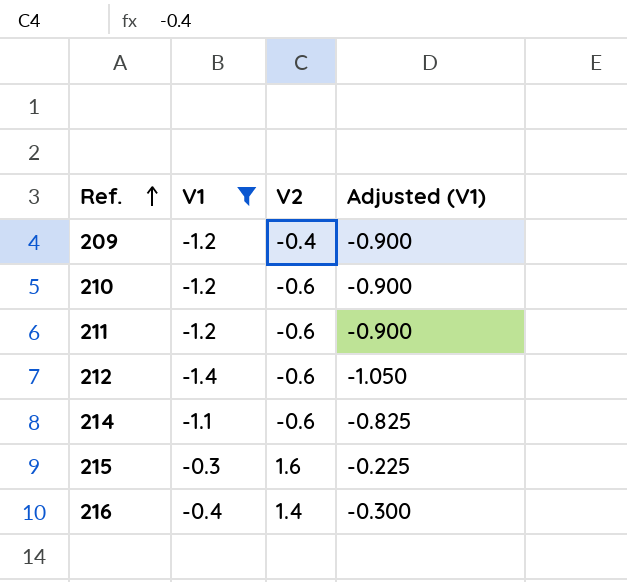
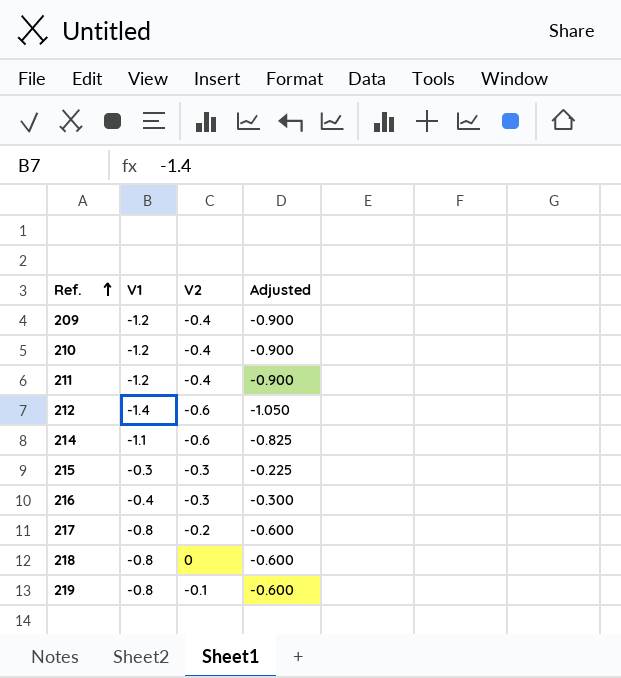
filter: V1 != -0.8 -> none
column name: Adjusted (V1) -> Adjusted
210 | V2: -0.6 -> -0.4
211 | V2: -0.6 -> -0.4
215 | V2: 1.6 -> -0.3
216 | V2: 1.4 -> -0.3

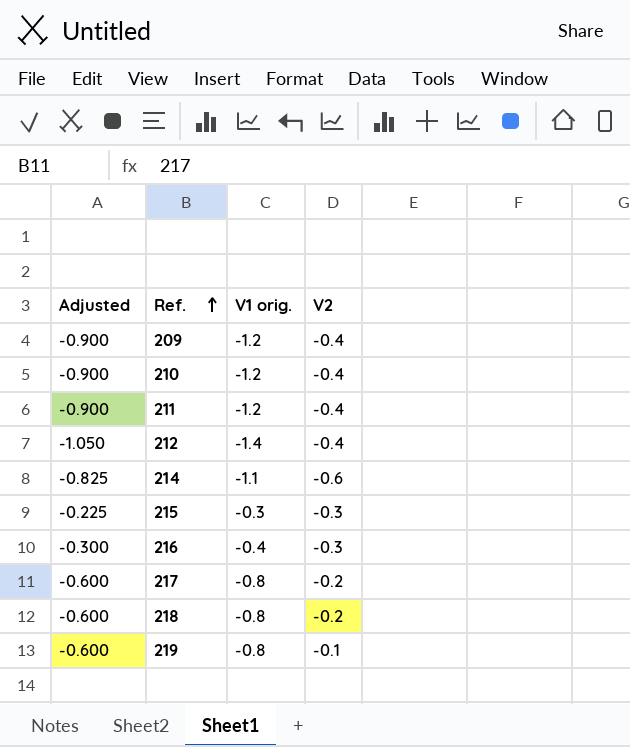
column Adjusted | position: 4 -> 1
column name: V1 -> V1 orig.
212 | V2: -0.6 -> -0.4
218 | V2: 0 -> -0.2

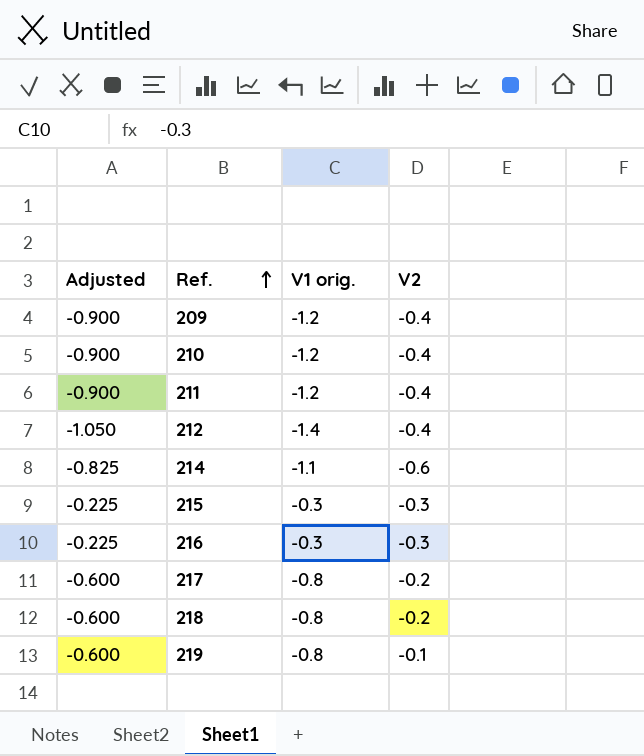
216 | Adjusted: -0.300 -> -0.225
216 | V1 orig.: -0.4 -> -0.3

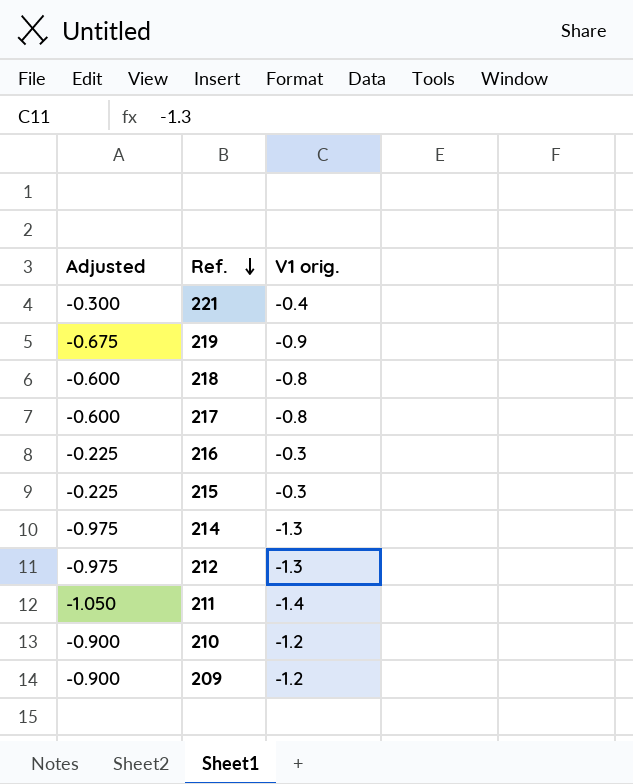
row order: Ref. ascending -> Ref. descending
column V2 | position: 4 -> none
row 221: none -> -0.300 | -0.4
219 | Adjusted: -0.600 -> -0.675
219 | V1 orig.: -0.8 -> -0.9
214 | Adjusted: -0.825 -> -0.975
214 | V1 orig.: -1.1 -> -1.3
212 | Adjusted: -1.050 -> -0.975
212 | V1 orig.: -1.4 -> -1.3
211 | Adjusted: -0.900 -> -1.050
211 | V1 orig.: -1.2 -> -1.4

